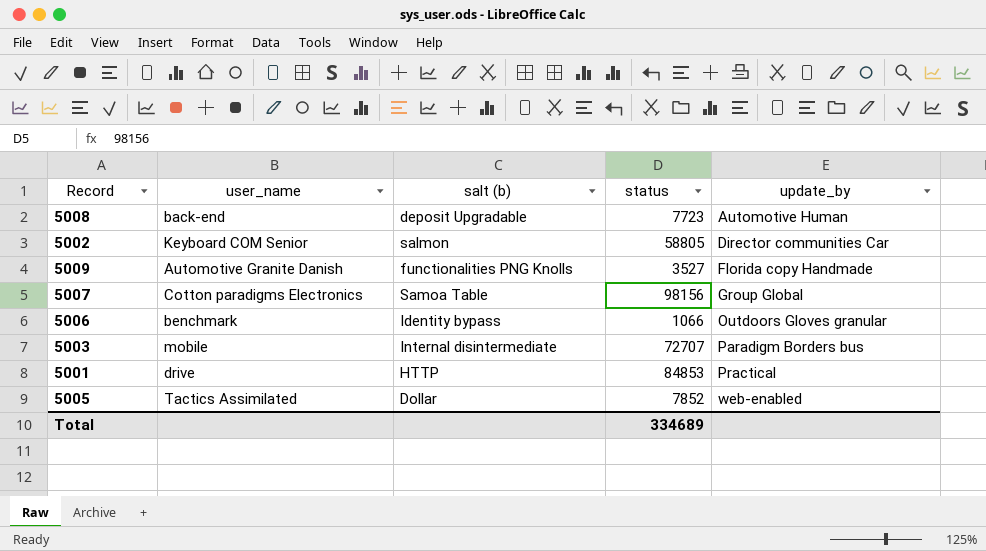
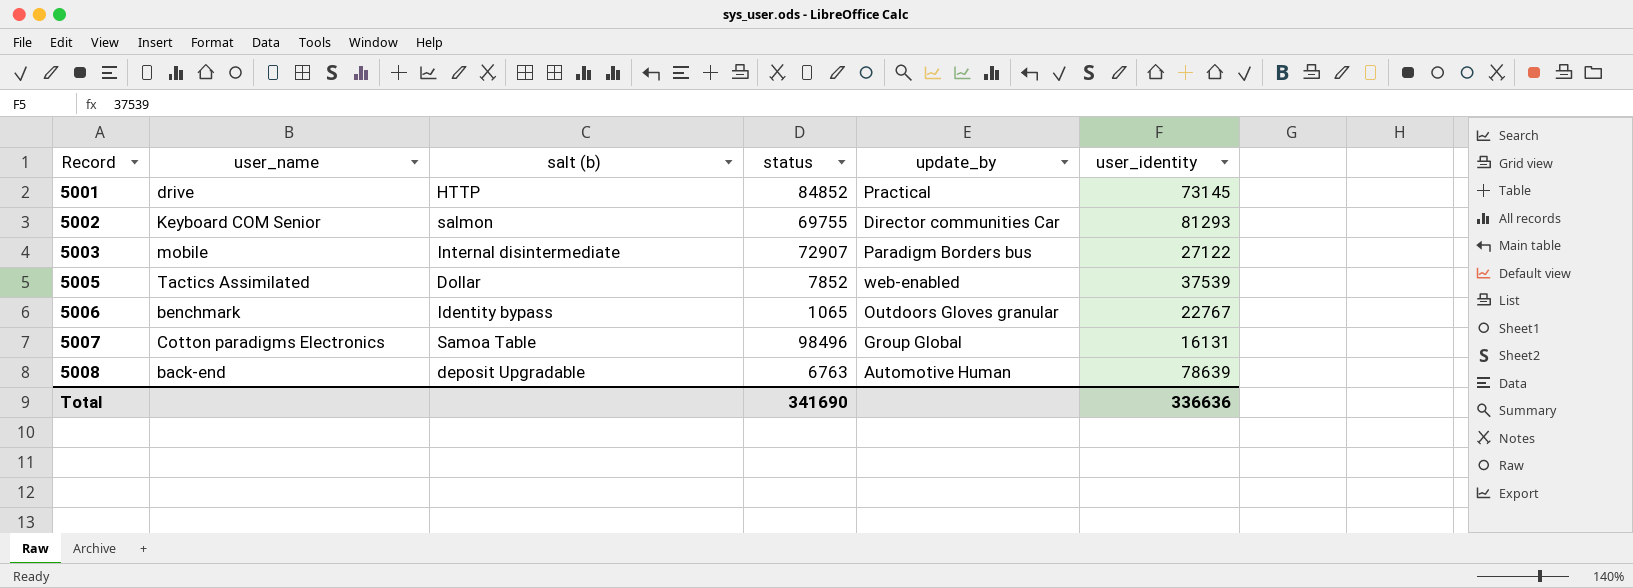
row order: update_by ascending -> Record ascending
column user_identity | position: none -> 6
row 5009: Automotive Granite Danish | functionalities PNG Knolls | 3527 | Florida copy Handmade -> none
5001 | status: 84853 -> 84852
5002 | status: 58805 -> 69755
5003 | status: 72707 -> 72907
5006 | status: 1066 -> 1065
5007 | status: 98156 -> 98496
5008 | status: 7723 -> 6763
Total | status: 334689 -> 341690

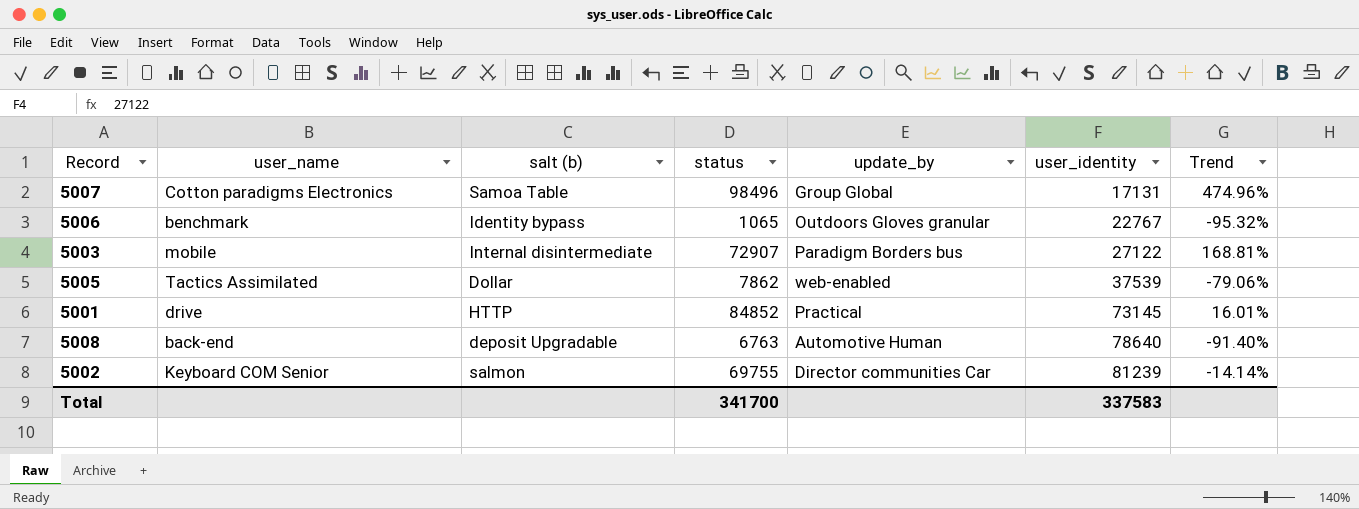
row order: Record ascending -> user_identity ascending
column Trend | formula: none -> ([status] - [user_identity]) / [user_identity]
5007 | user_identity: 16131 -> 17131
5005 | status: 7852 -> 7862
5008 | user_identity: 78639 -> 78640
5002 | user_identity: 81293 -> 81239
Total | status: 341690 -> 341700
Total | user_identity: 336636 -> 337583

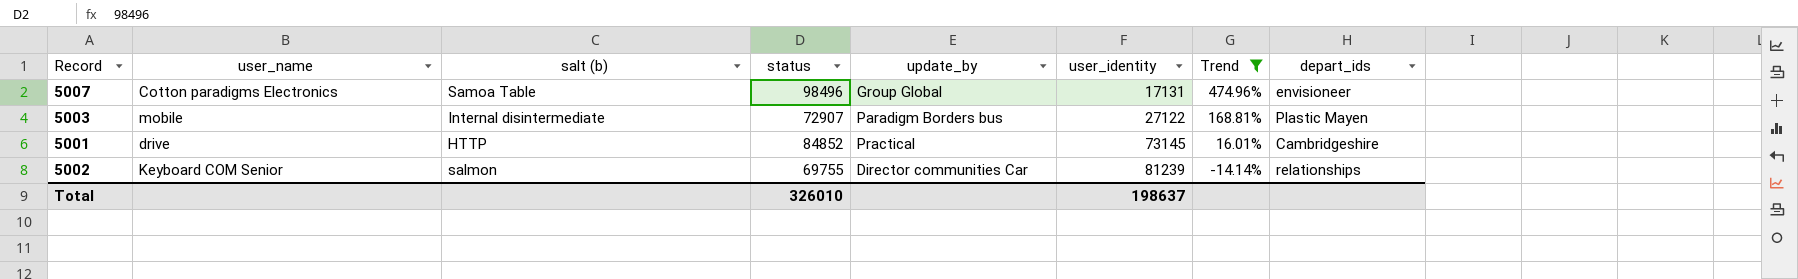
filter: none -> Trend >= -14.14%
column depart_ids | position: none -> 8
Total | status: 341700 -> 326010
Total | user_identity: 337583 -> 198637

